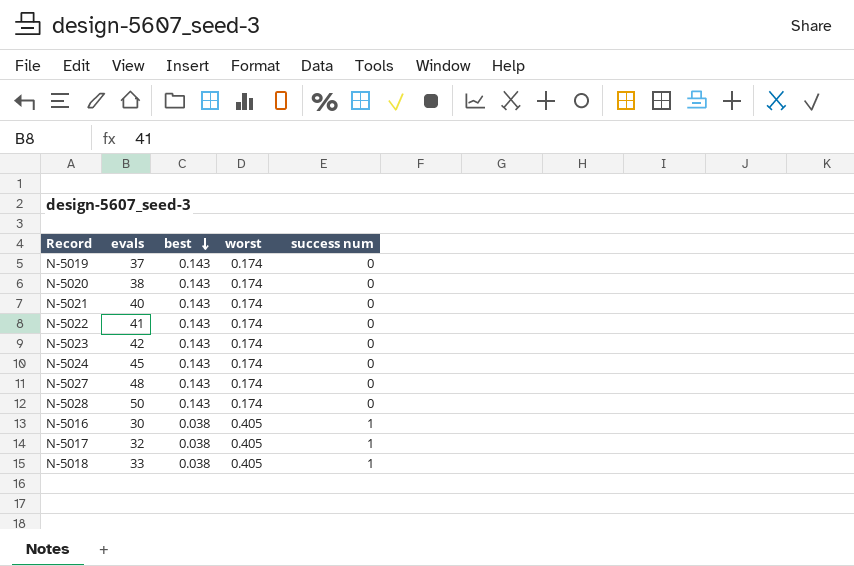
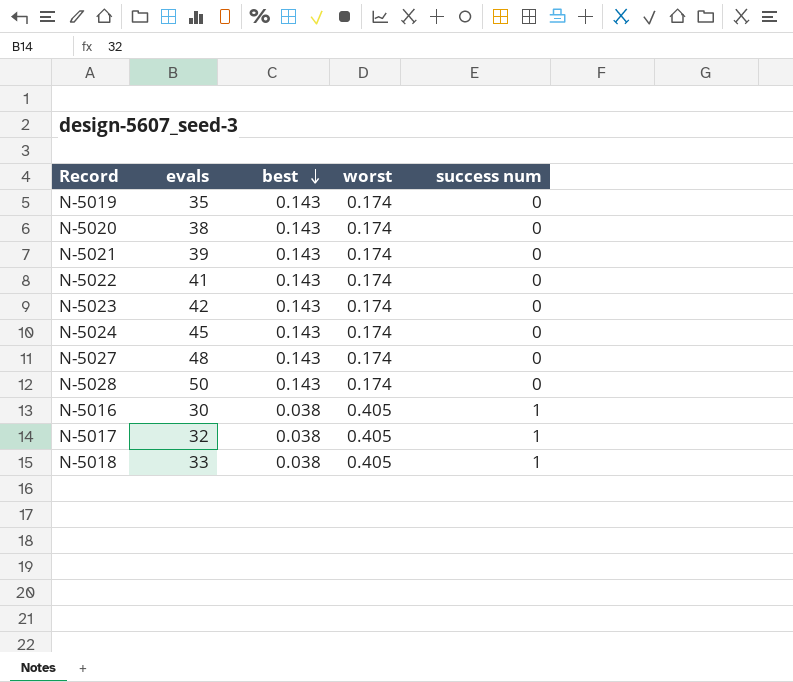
N-5019 | evals: 37 -> 35
N-5021 | evals: 40 -> 39

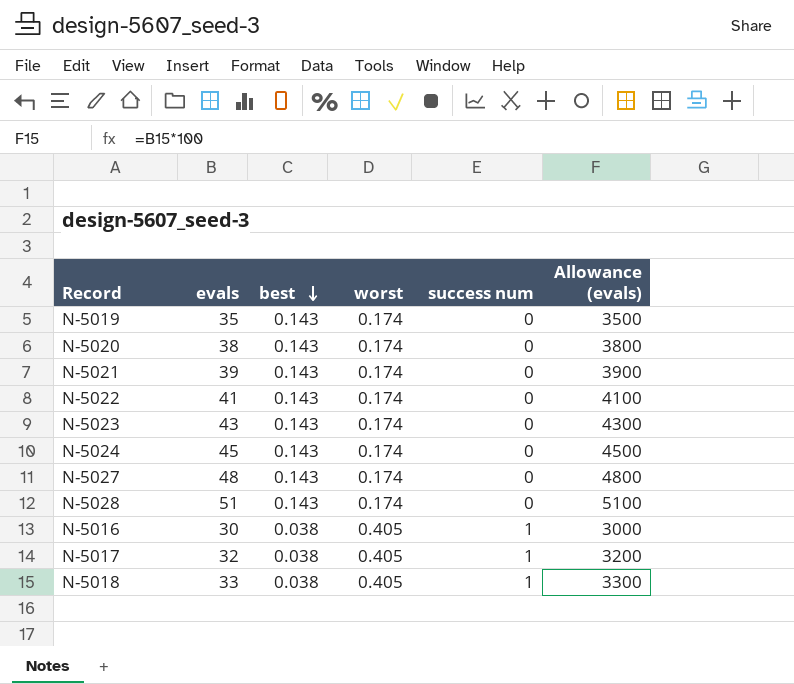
column Allowance (evals) | formula: none -> [evals] * 100
N-5023 | evals: 42 -> 43
N-5028 | evals: 50 -> 51

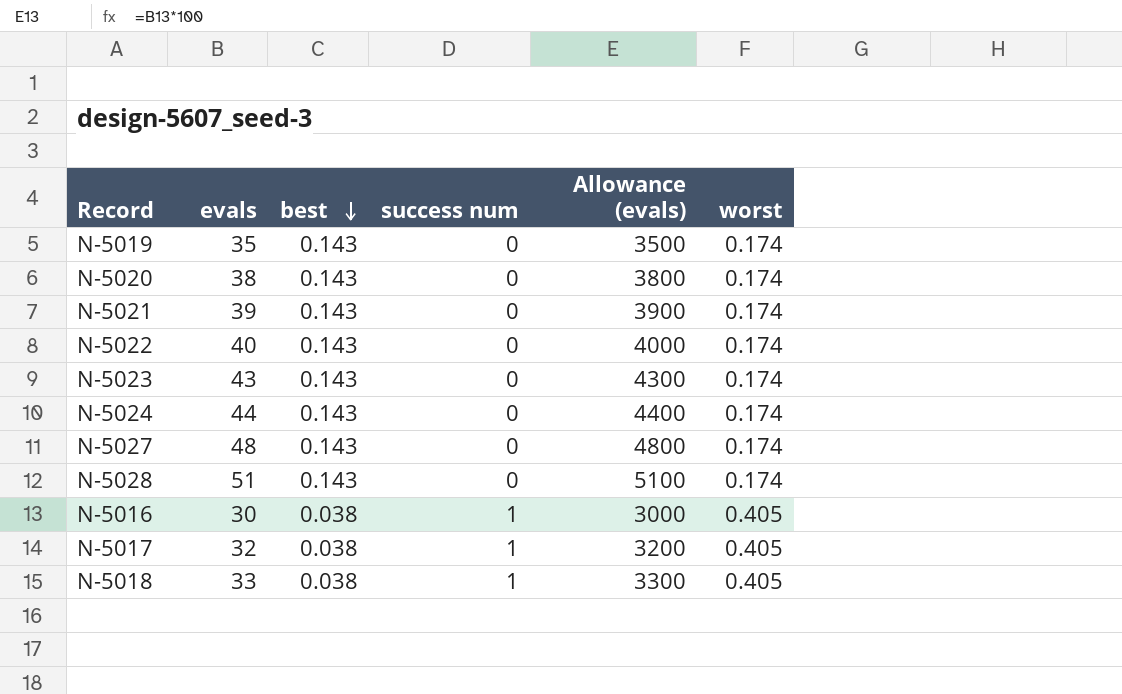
column worst | position: 4 -> 6
N-5022 | evals: 41 -> 40
N-5022 | Allowance (evals): 4100 -> 4000
N-5024 | evals: 45 -> 44
N-5024 | Allowance (evals): 4500 -> 4400

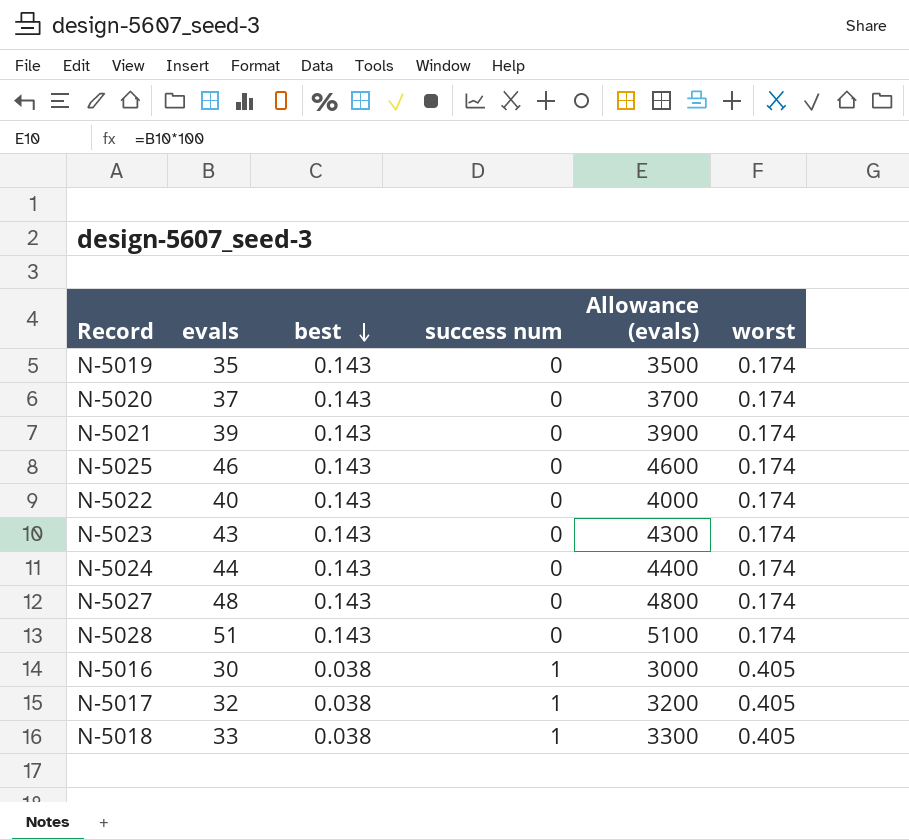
N-5020 | evals: 38 -> 37
N-5020 | Allowance (evals): 3800 -> 3700
row N-5025: none -> 46 | 0.143 | 0 | 4600 | 0.174

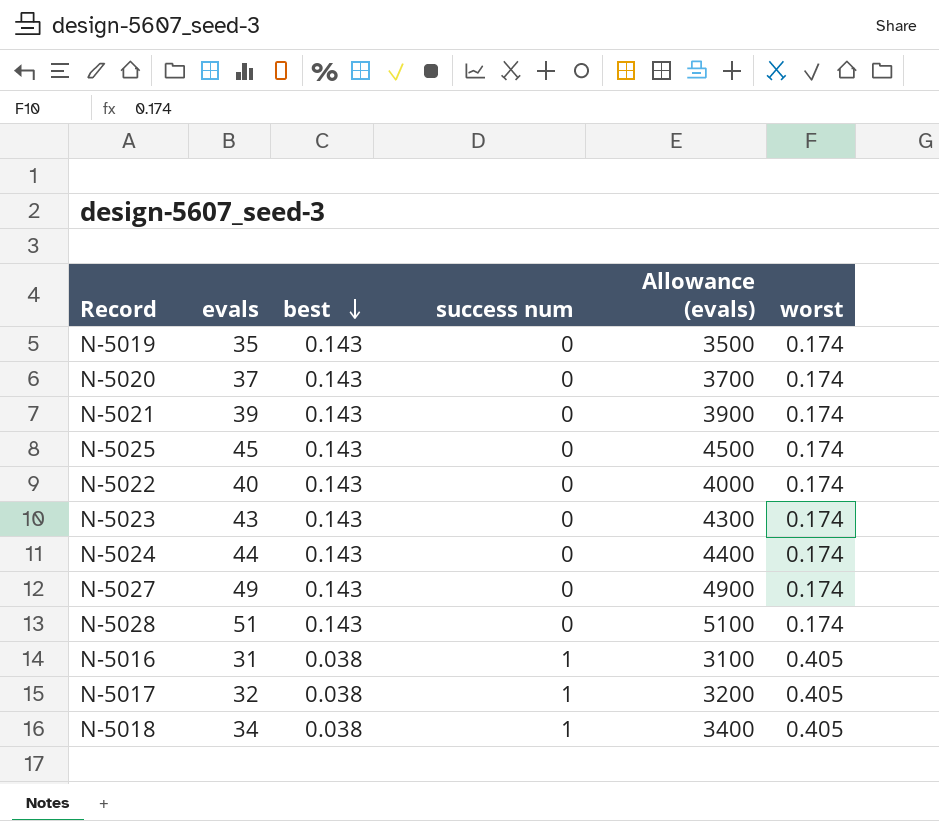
N-5025 | evals: 46 -> 45
N-5025 | Allowance (evals): 4600 -> 4500
N-5027 | evals: 48 -> 49
N-5027 | Allowance (evals): 4800 -> 4900
N-5016 | evals: 30 -> 31
N-5016 | Allowance (evals): 3000 -> 3100
N-5018 | evals: 33 -> 34
N-5018 | Allowance (evals): 3300 -> 3400

